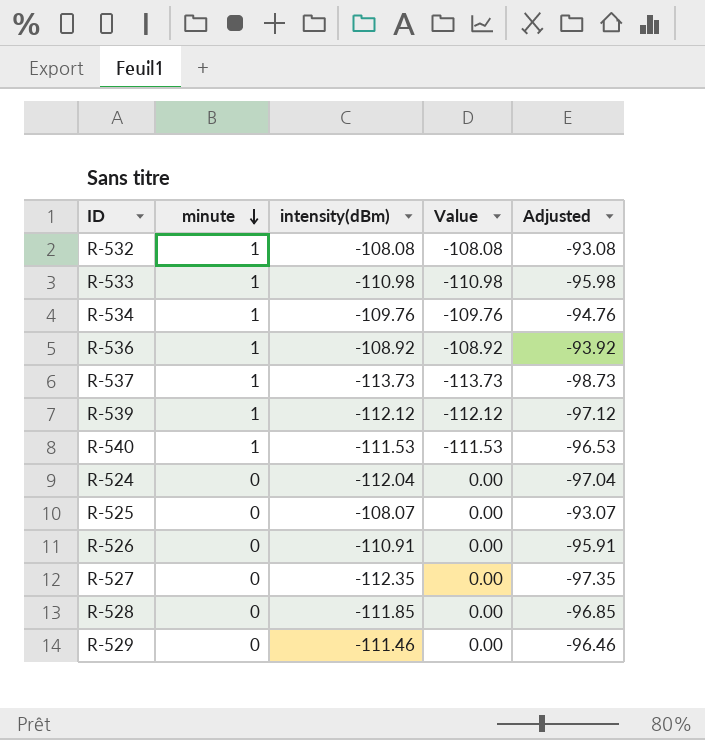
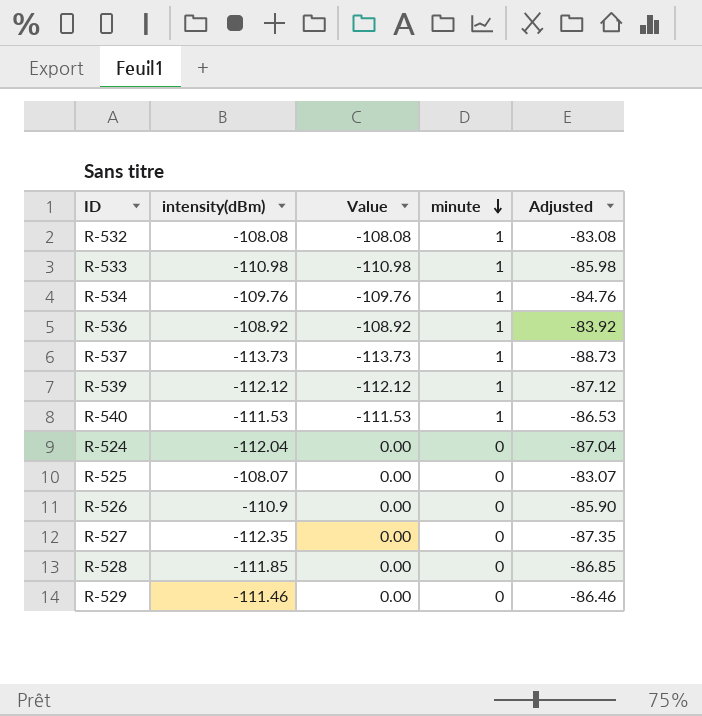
column minute | position: 2 -> 4
column Adjusted | formula: [intensity(dBm)] + 15 -> [intensity(dBm)] + 25
R-526 | intensity(dBm): -110.91 -> -110.9

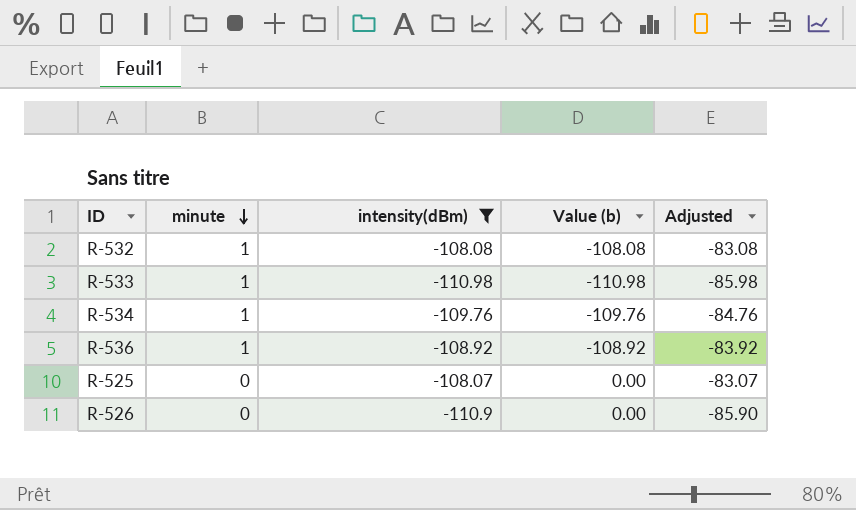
filter: none -> intensity(dBm) >= -110.98
column minute | position: 4 -> 2
column name: Value -> Value (b)

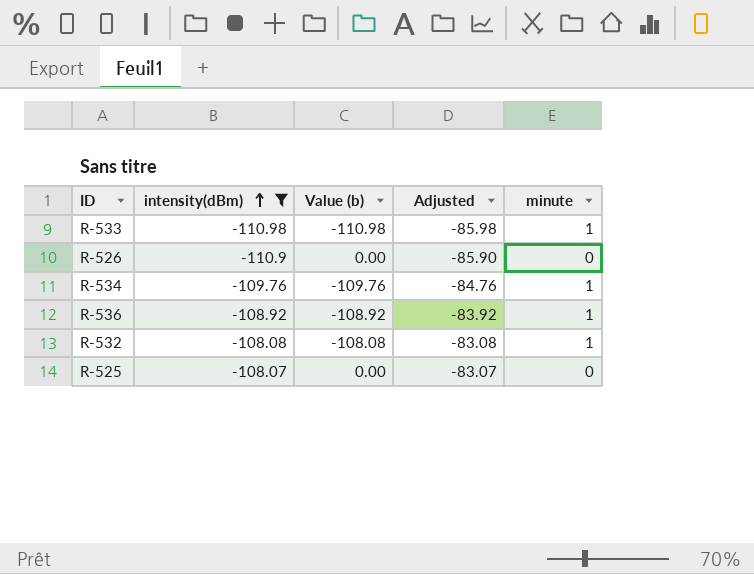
row order: minute descending -> intensity(dBm) ascending
column minute | position: 2 -> 5

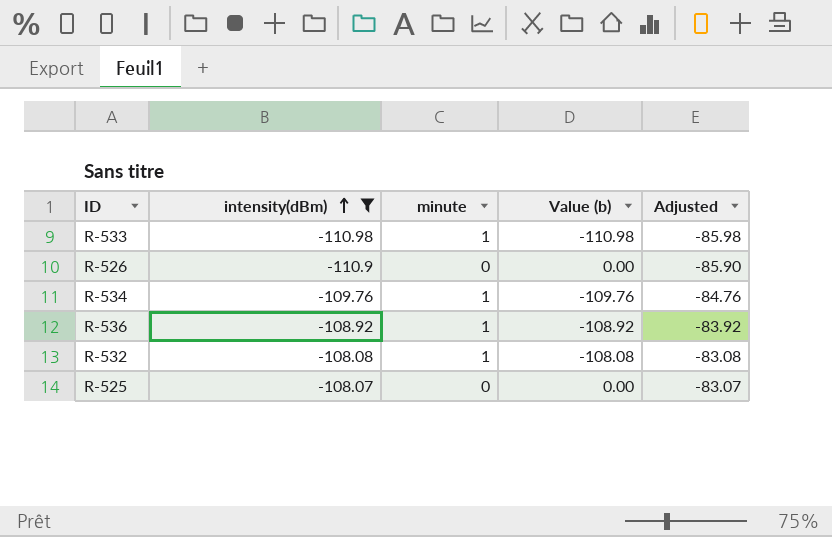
column minute | position: 5 -> 3

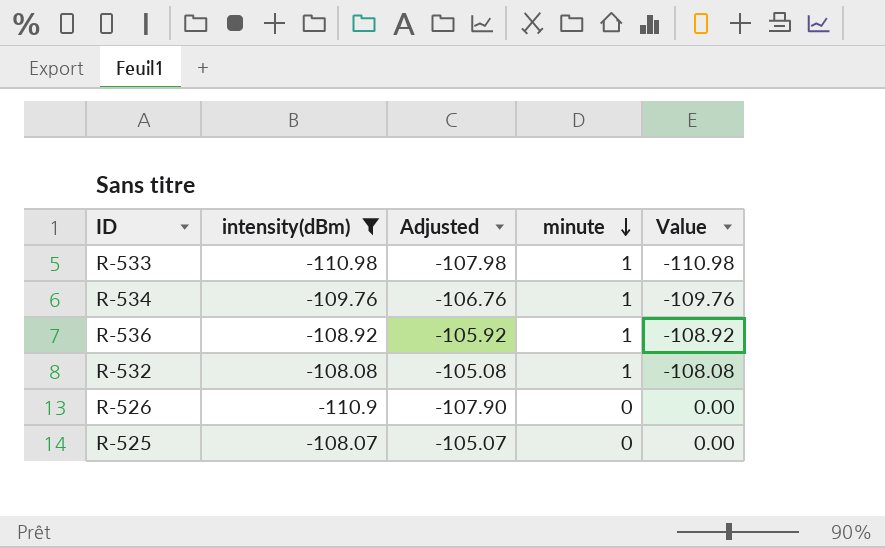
row order: intensity(dBm) ascending -> minute descending
column Adjusted | formula: [intensity(dBm)] + 25 -> [intensity(dBm)] + 3
column Adjusted | position: 5 -> 3
column name: Value (b) -> Value

